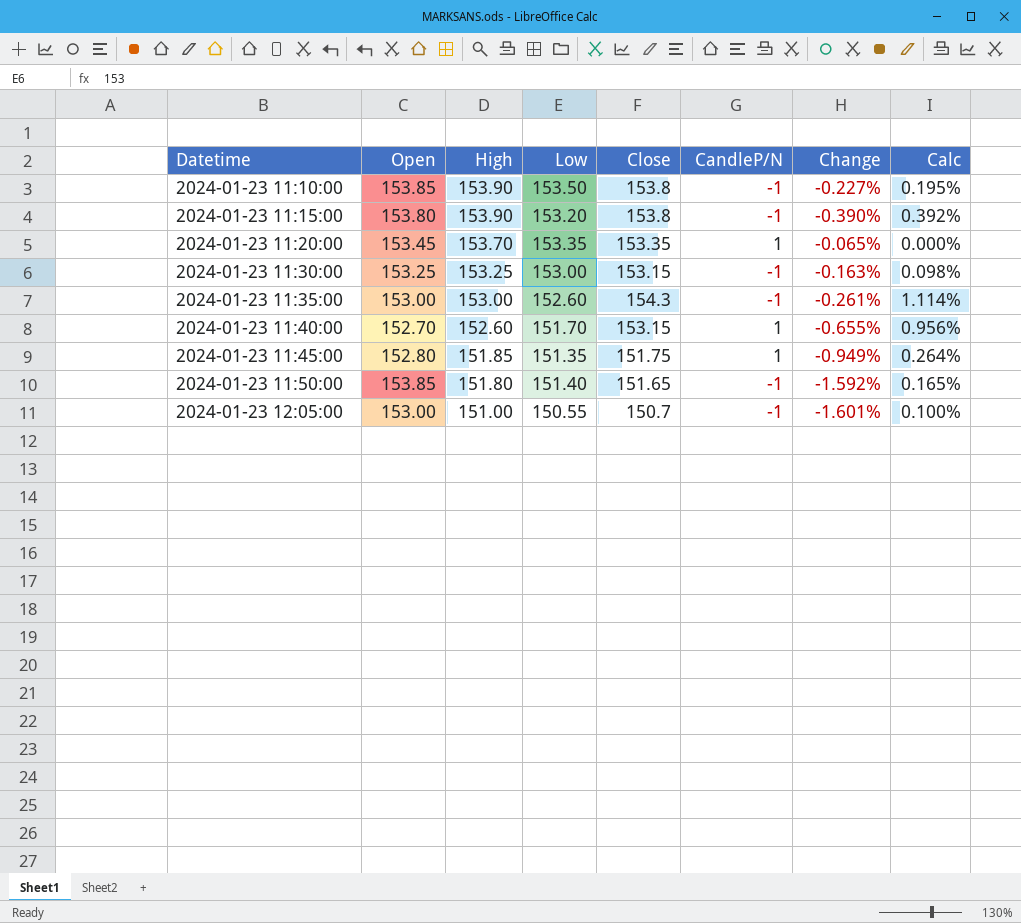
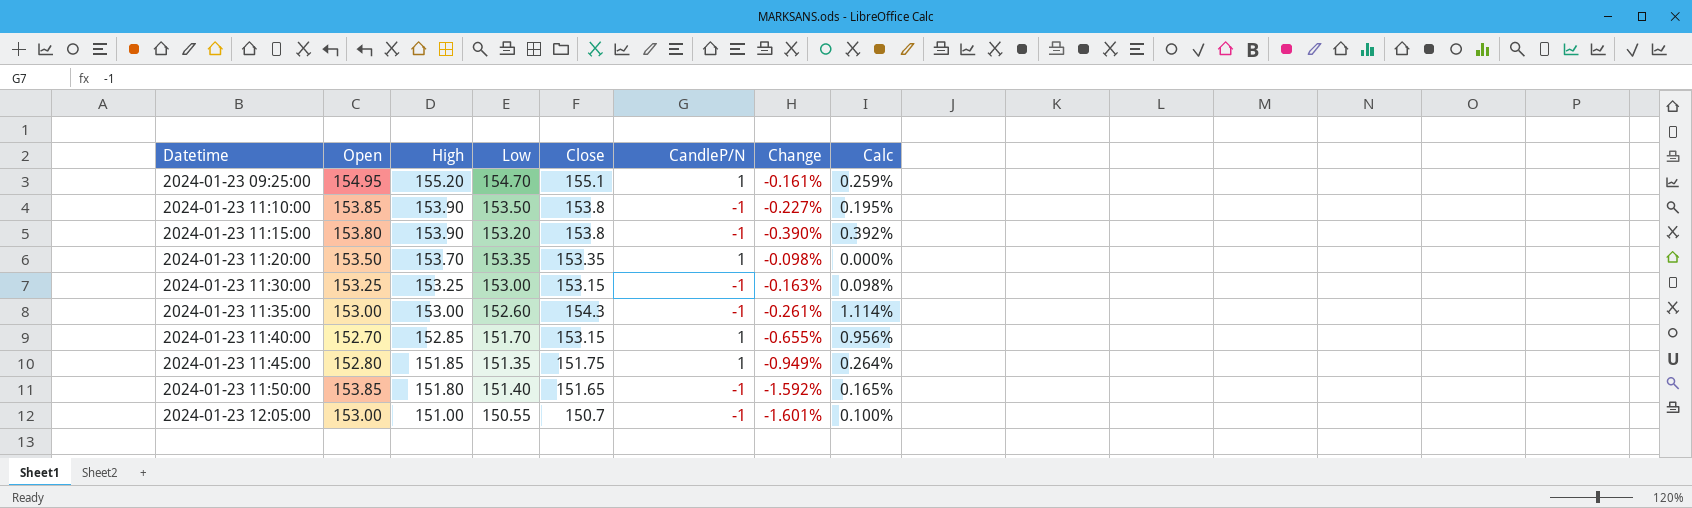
row 2024-01-23 09:25:00: none -> 154.95 | 155.20 | 154.70 | 155.1 | 1 | -0.161% | 0.259%
2024-01-23 11:20:00 | Open: 153.45 -> 153.50
2024-01-23 11:20:00 | Change: -0.065% -> -0.098%
2024-01-23 11:40:00 | High: 152.60 -> 152.85

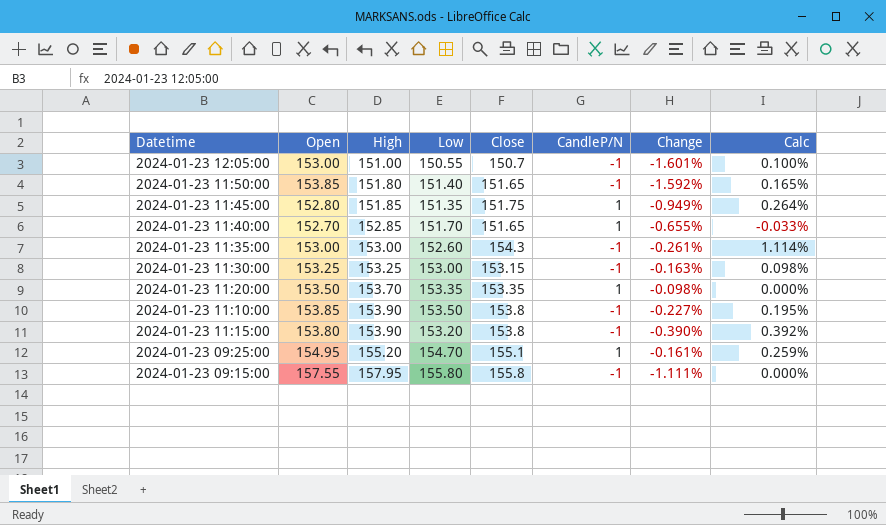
row order: Datetime ascending -> High ascending
2024-01-23 11:40:00 | Close: 153.15 -> 151.65
2024-01-23 11:40:00 | Calc: 0.956% -> -0.033%
row 2024-01-23 09:15:00: none -> 157.55 | 157.95 | 155.80 | 155.8 | -1 | -1.111% | 0.000%

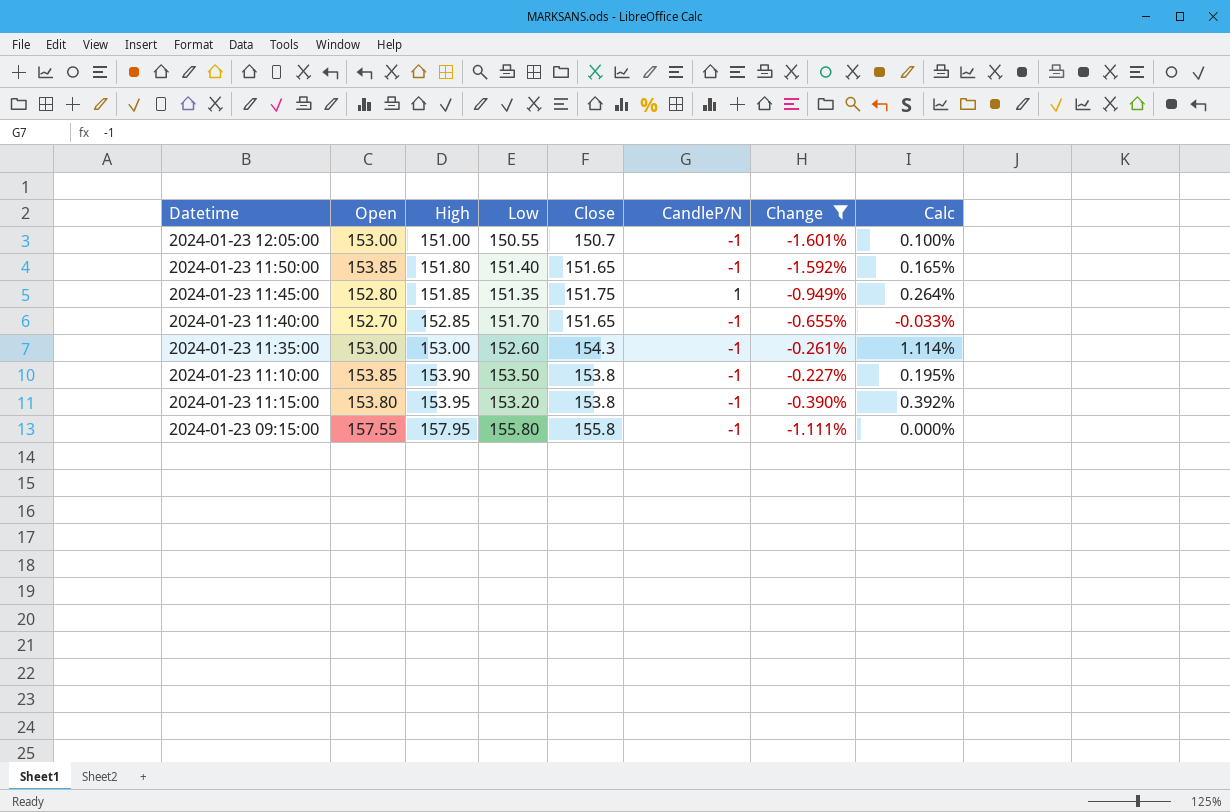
filter: none -> Change <= -0.227%
2024-01-23 11:40:00 | CandleP/N: 1 -> -1
2024-01-23 11:15:00 | High: 153.90 -> 153.95

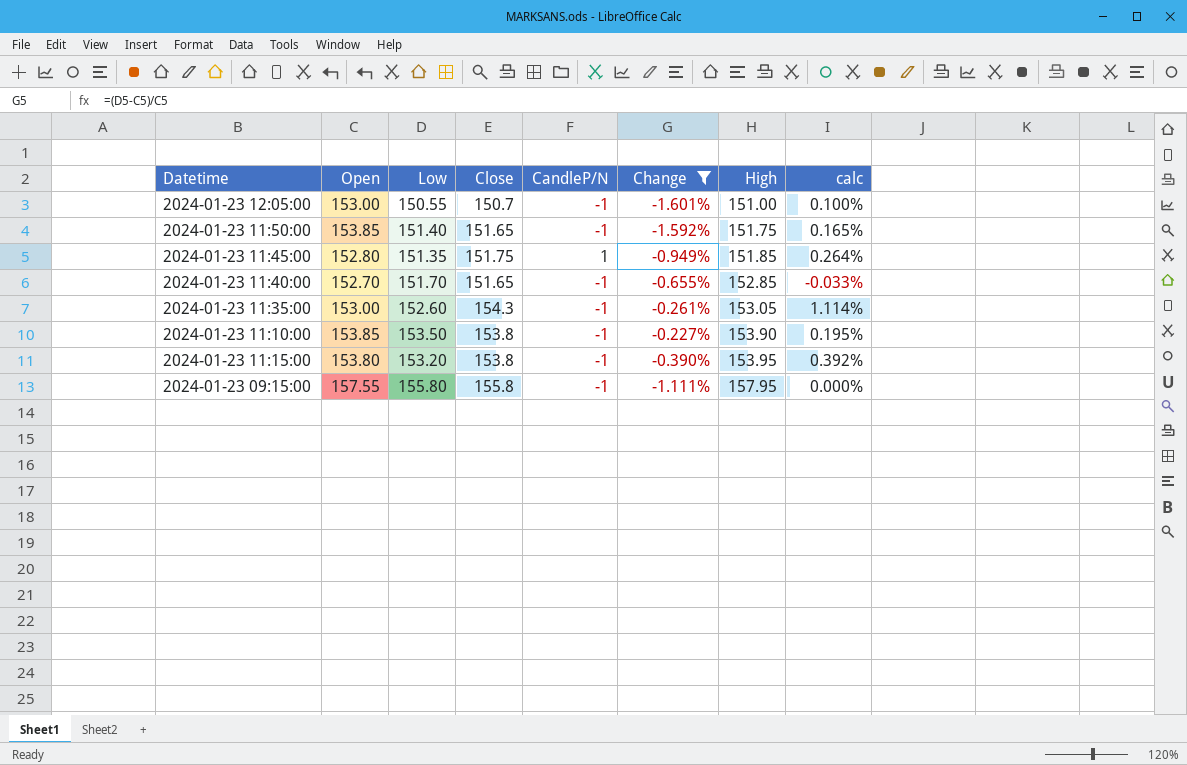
column High | position: 3 -> 7
column name: Calc -> calc
2024-01-23 11:50:00 | High: 151.80 -> 151.75
2024-01-23 11:35:00 | High: 153.00 -> 153.05

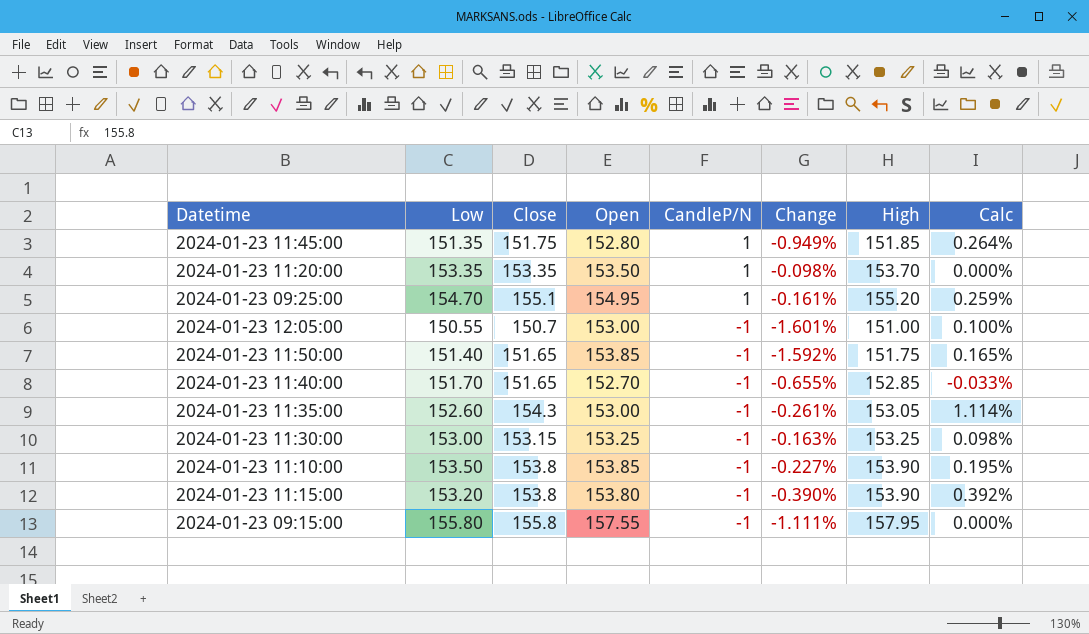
filter: Change <= -0.227% -> none
row order: High ascending -> CandleP/N descending
column Open | position: 2 -> 4
column name: calc -> Calc
2024-01-23 11:15:00 | High: 153.95 -> 153.90

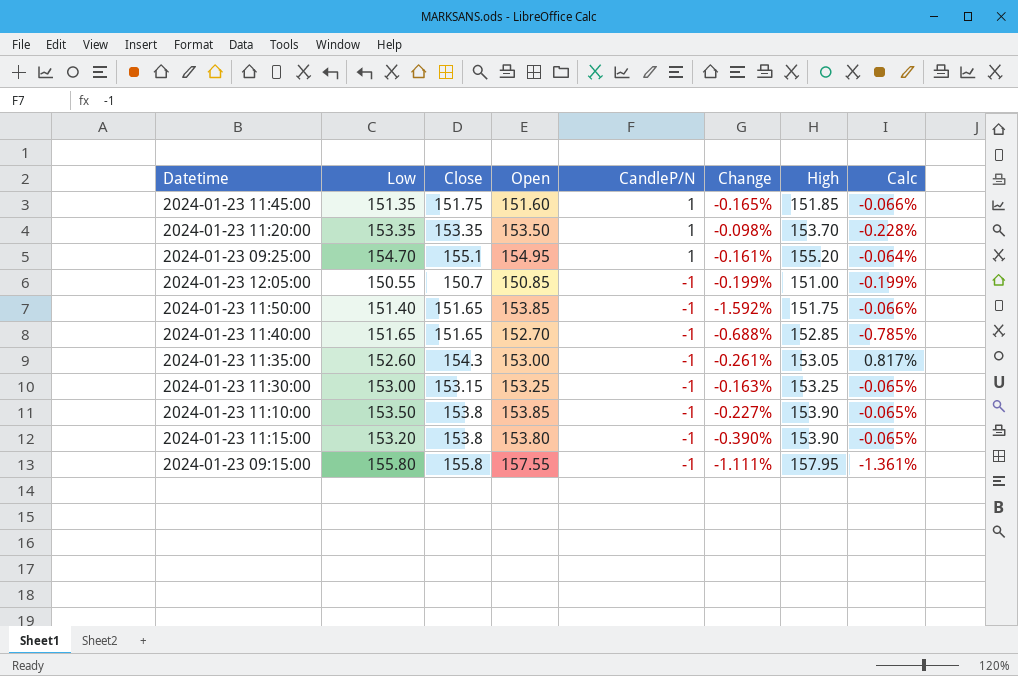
column Calc | formula: ([Close] - [Low]) / [Low] -> ([Close] - [High]) / [High]
2024-01-23 11:45:00 | Open: 152.80 -> 151.60
2024-01-23 11:45:00 | Change: -0.949% -> -0.165%
2024-01-23 12:05:00 | Open: 153.00 -> 150.85
2024-01-23 12:05:00 | Change: -1.601% -> -0.199%
2024-01-23 11:40:00 | Low: 151.70 -> 151.65
2024-01-23 11:40:00 | Change: -0.655% -> -0.688%

